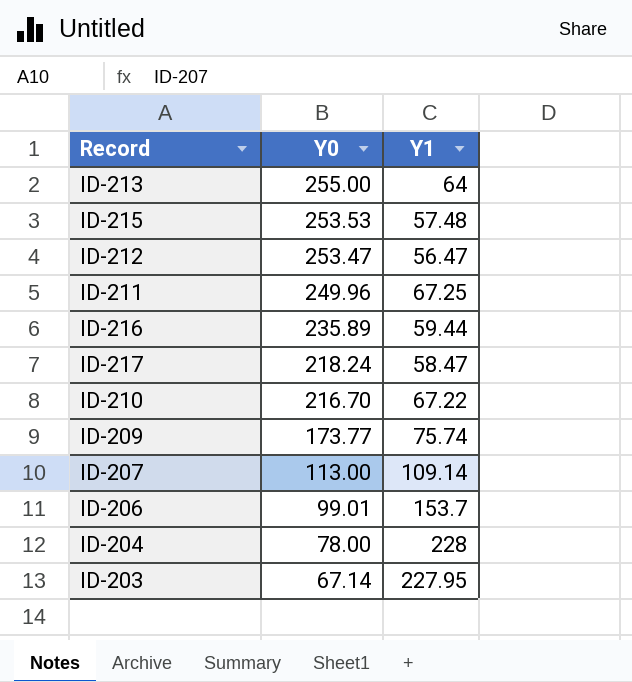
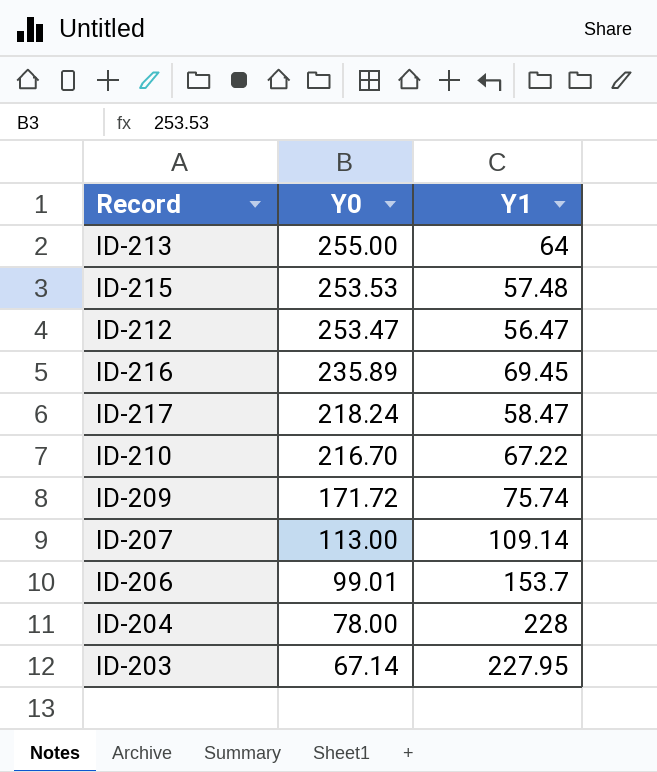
row ID-211: 249.96 | 67.25 -> none
ID-216 | Y1: 59.44 -> 69.45
ID-209 | Y0: 173.77 -> 171.72

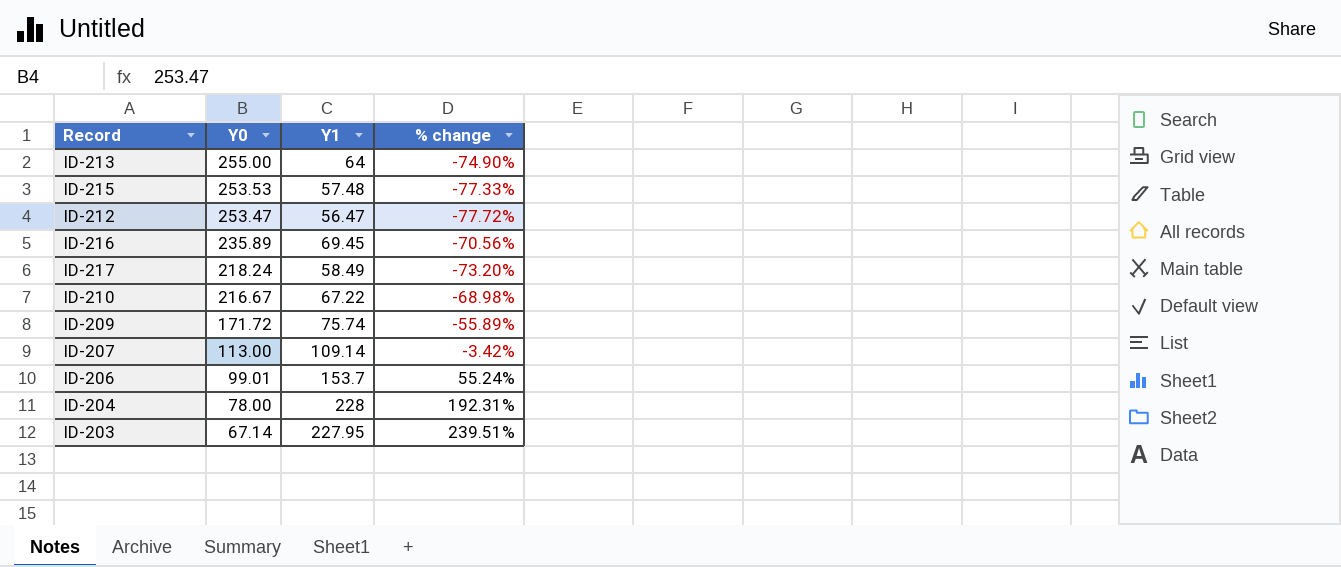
column % change | formula: none -> ([Y1] - [Y0]) / [Y0]
ID-217 | Y1: 58.47 -> 58.49
ID-210 | Y0: 216.70 -> 216.67

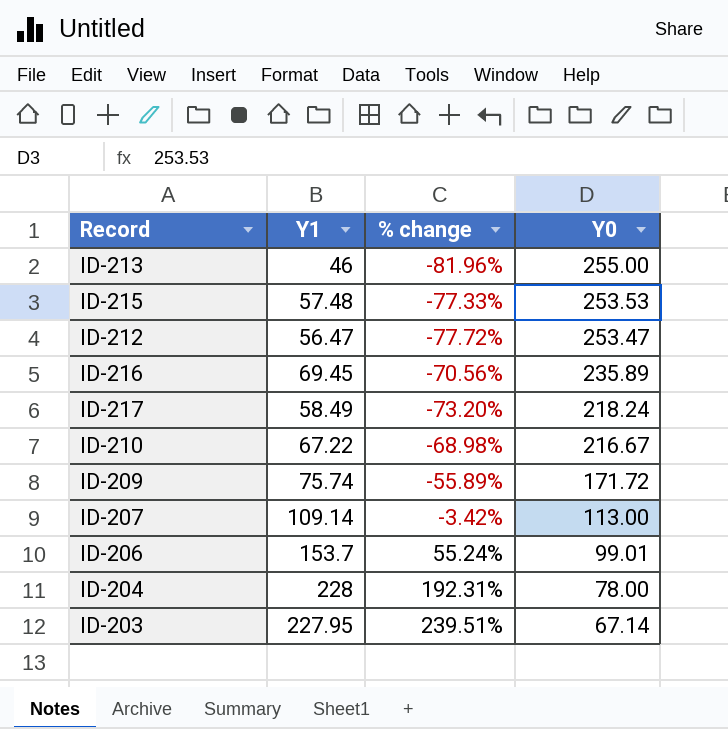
column Y0 | position: 2 -> 4
ID-213 | Y1: 64 -> 46
ID-213 | % change: -74.90% -> -81.96%

